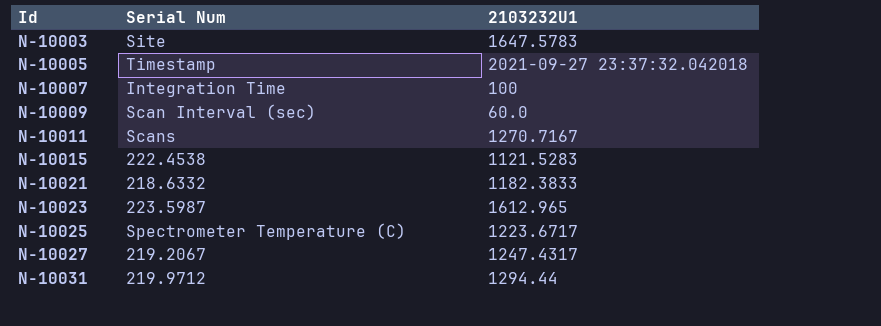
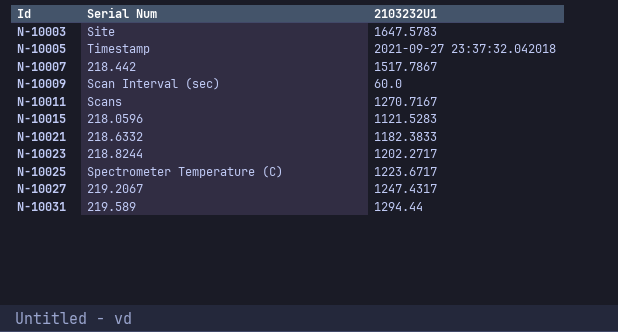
N-10007 | Serial Num: Integration Time -> 218.442
N-10007 | 2103232U1: 100 -> 1517.7867
N-10015 | Serial Num: 222.4538 -> 218.0596
N-10023 | Serial Num: 223.5987 -> 218.8244
N-10023 | 2103232U1: 1612.965 -> 1202.2717
N-10031 | Serial Num: 219.9712 -> 219.589

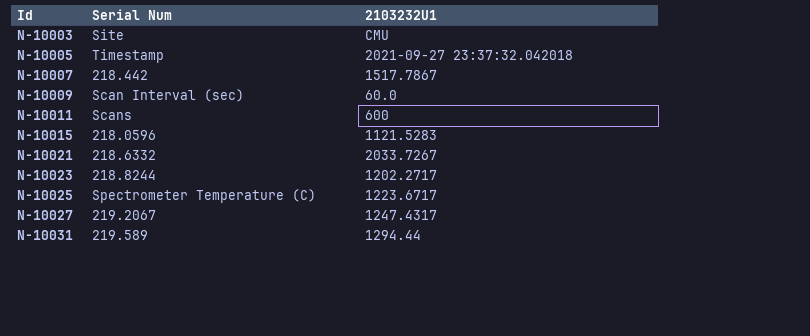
N-10003 | 2103232U1: 1647.5783 -> CMU
N-10011 | 2103232U1: 1270.7167 -> 600
N-10021 | 2103232U1: 1182.3833 -> 2033.7267

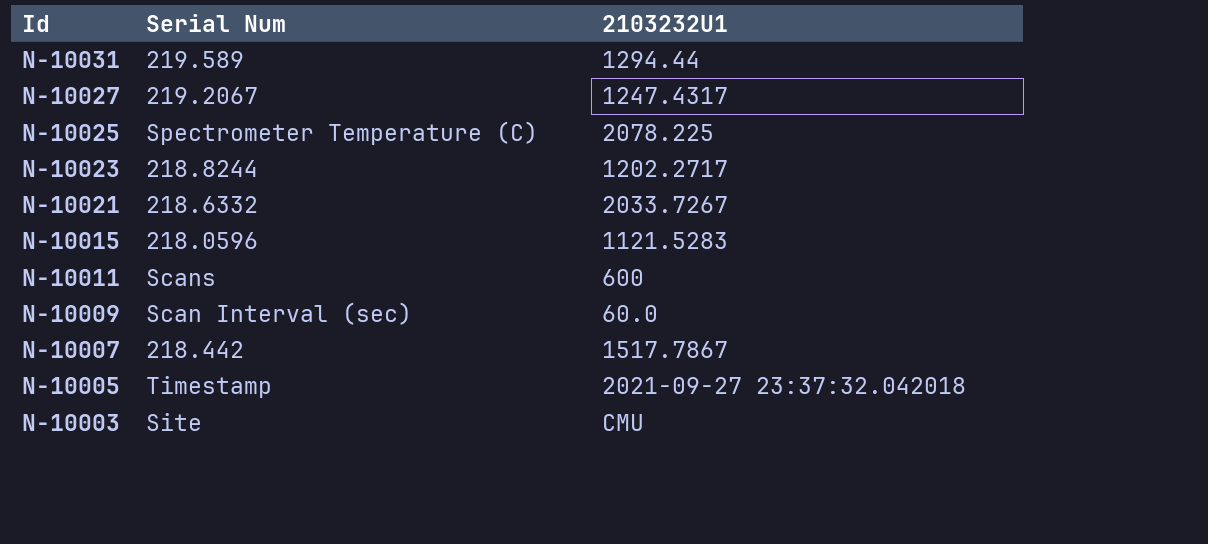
row order: Id ascending -> Id descending
N-10025 | 2103232U1: 1223.6717 -> 2078.225

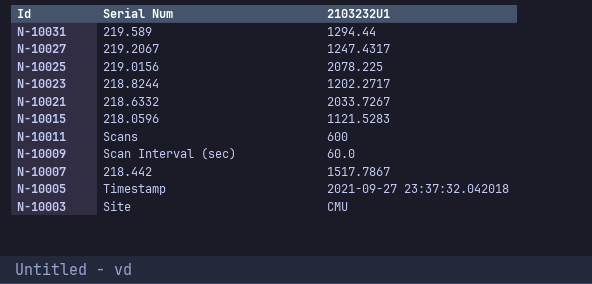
N-10025 | Serial Num: Spectrometer Temperature (C) -> 219.0156

